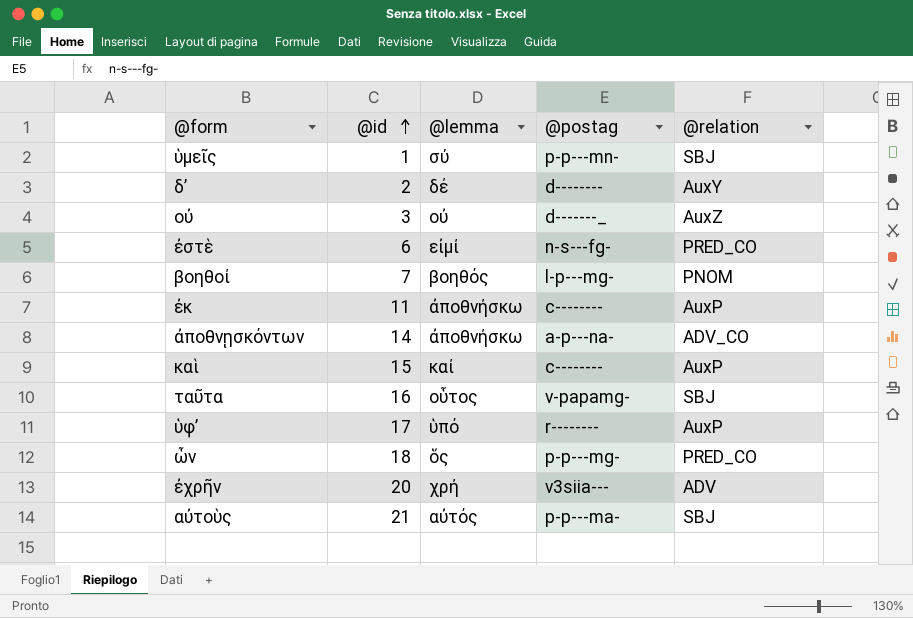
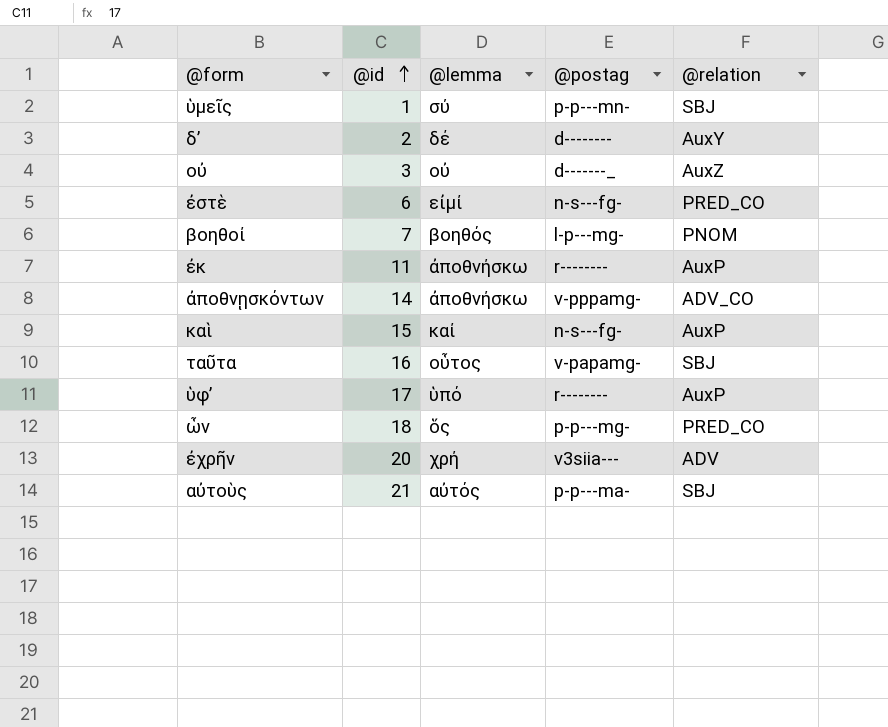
ἐκ | @postag: c-------- -> r--------
ἀποθνῃσκόντων | @postag: a-p---na- -> v-pppamg-
καὶ | @postag: c-------- -> n-s---fg-

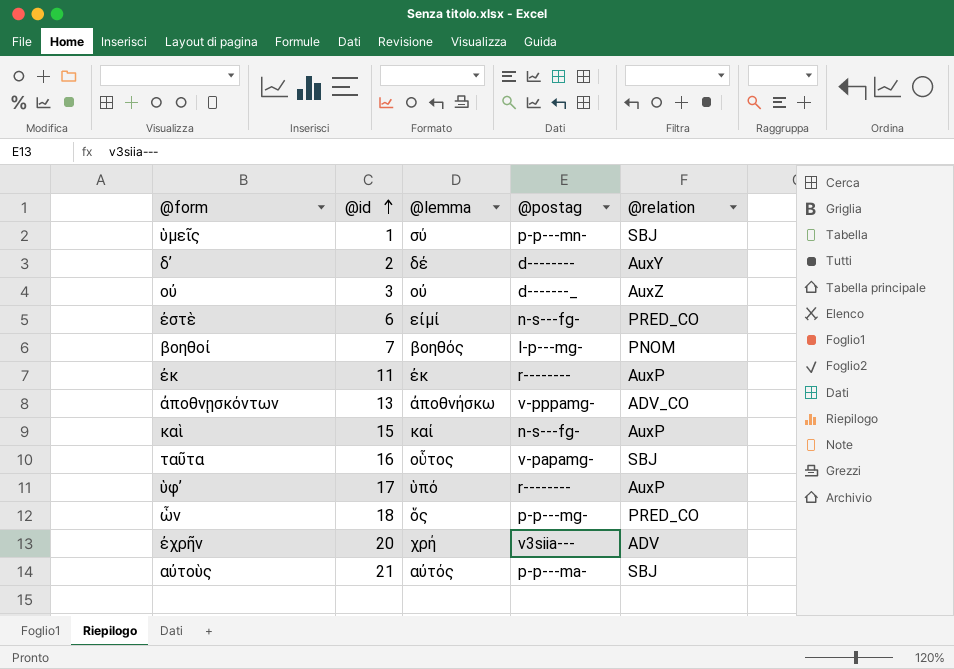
ἐκ | @lemma: ἀποθνήσκω -> ἐκ
ἀποθνῃσκόντων | @id: 14 -> 13

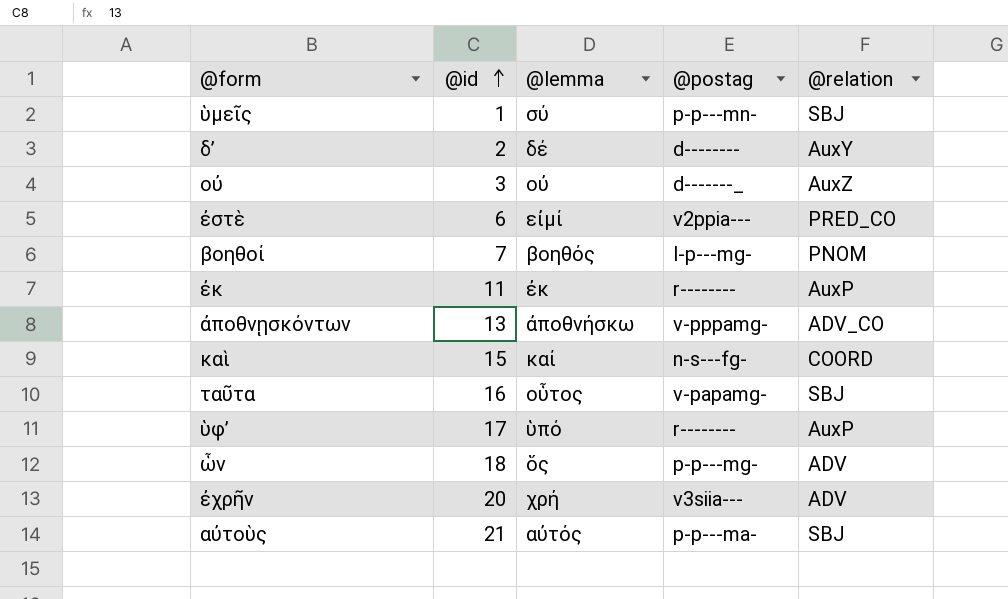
ἐστὲ | @postag: n-s---fg- -> v2ppia---
καὶ | @relation: AuxP -> COORD
ὧν | @relation: PRED_CO -> ADV

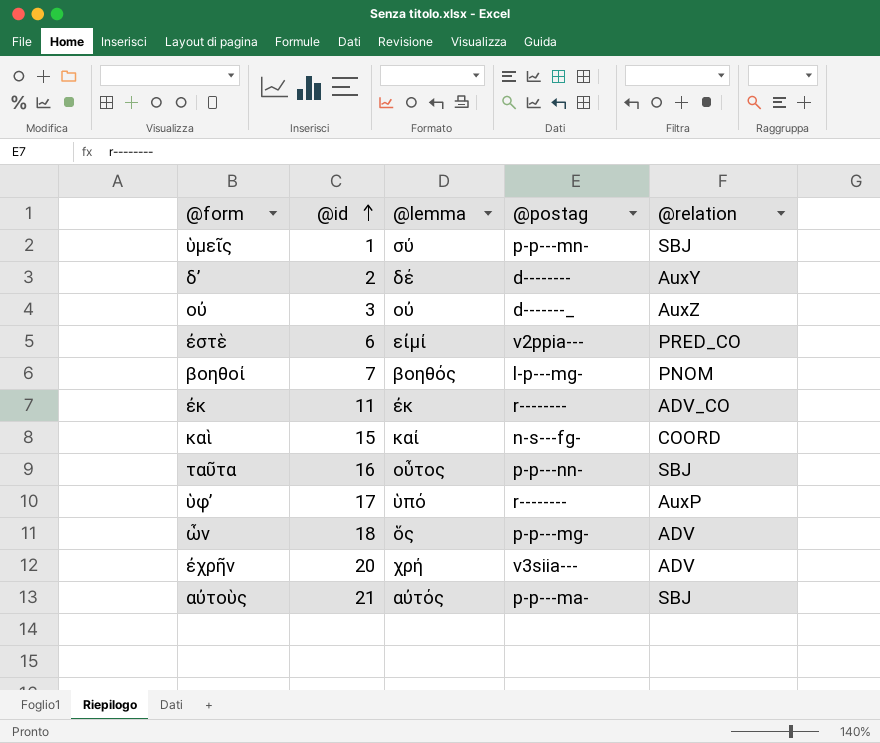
row ἀποθνῃσκόντων: 13 | ἀποθνήσκω | v-pppamg- | ADV_CO -> none
ἐκ | @relation: AuxP -> ADV_CO
ταῦτα | @postag: v-papamg- -> p-p---nn-

